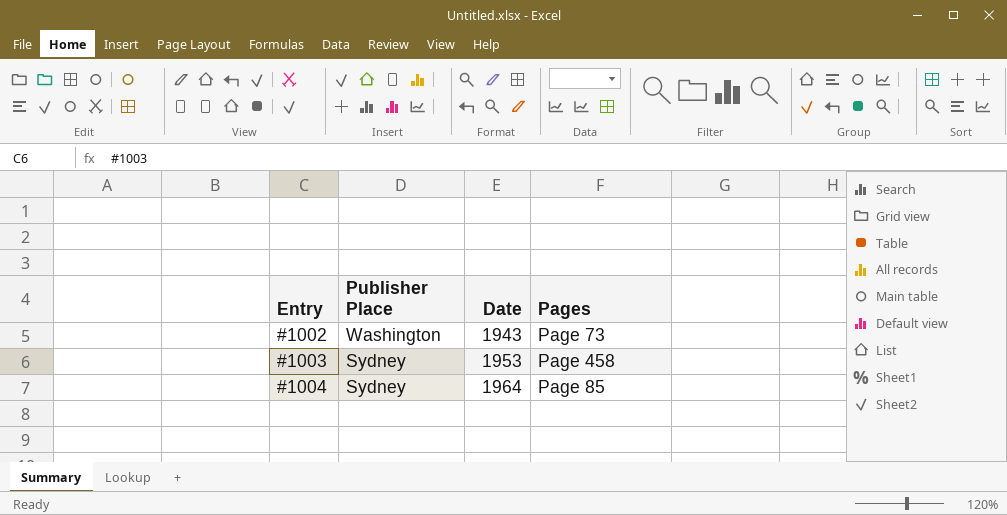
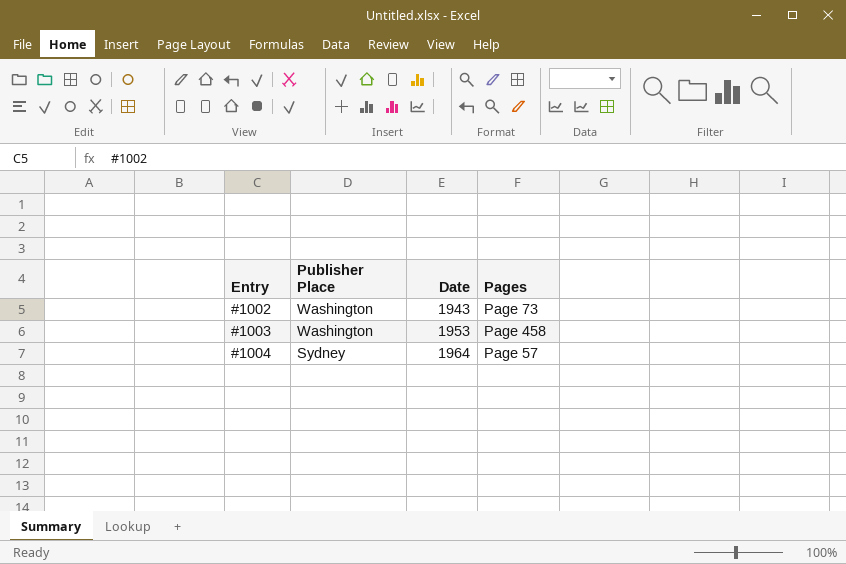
#1003 | Publisher Place: Sydney -> Washington
#1004 | Pages: Page 85 -> Page 57

